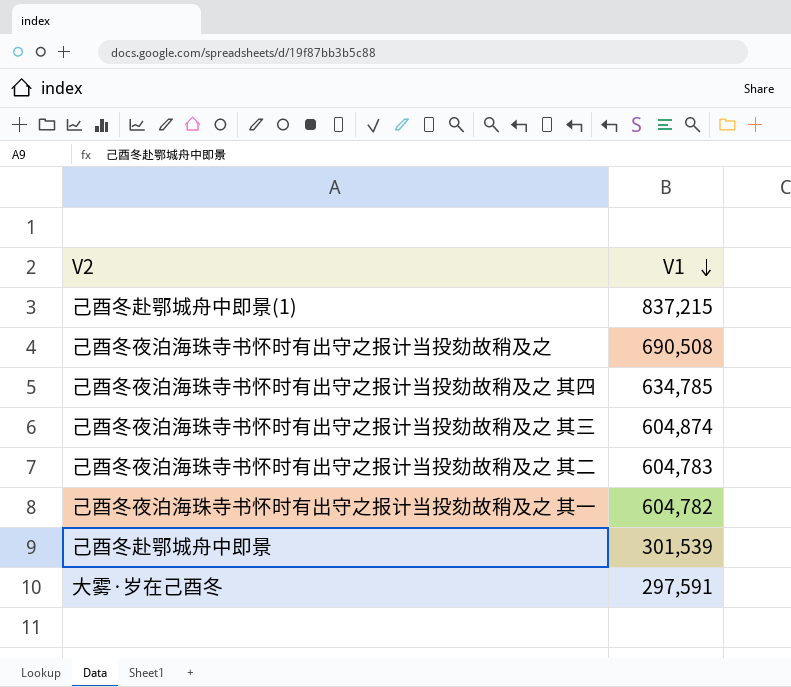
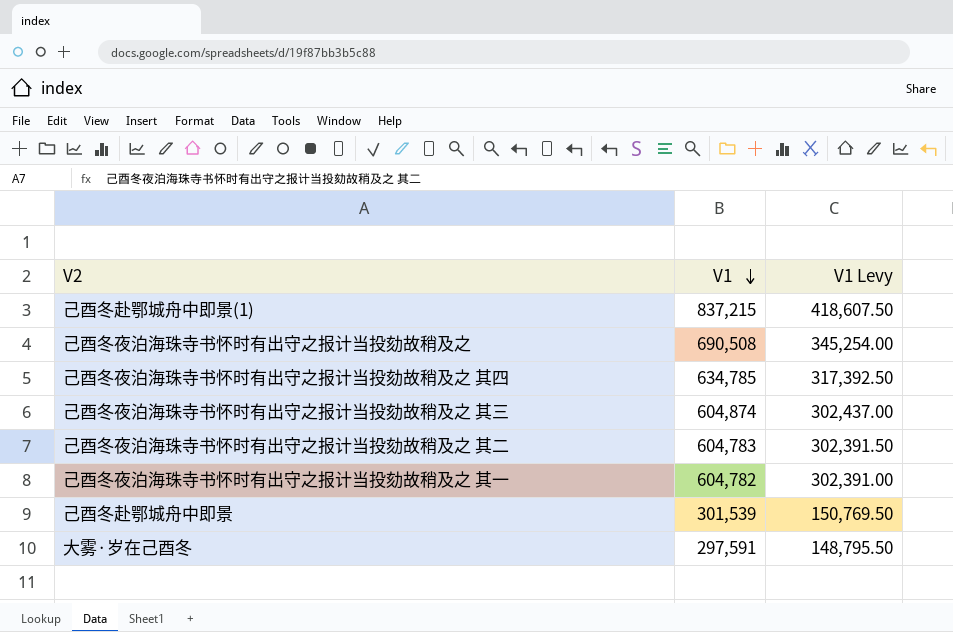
column V1 Levy | formula: none -> [V1] * 0.5

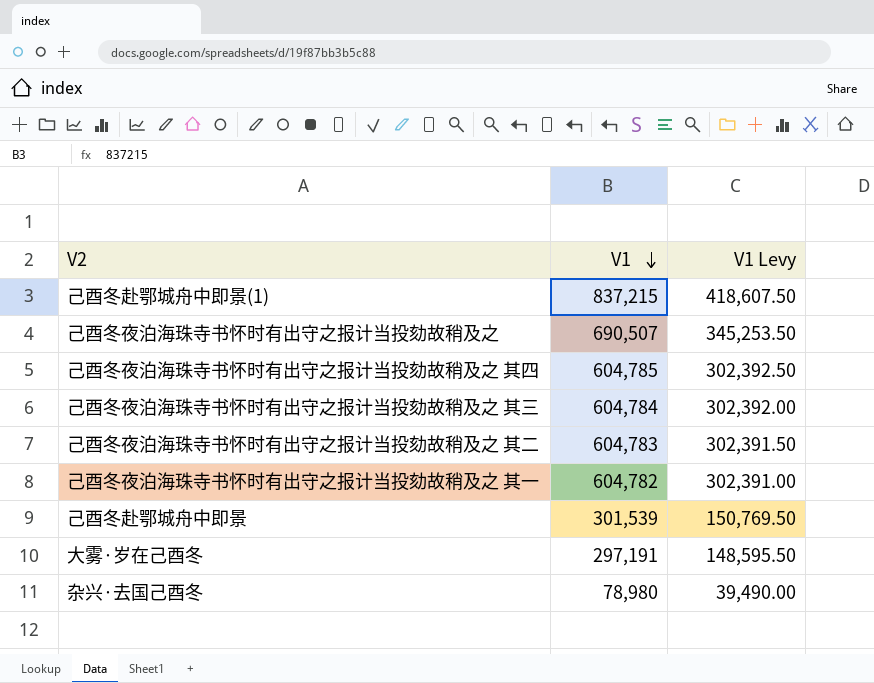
己酉冬夜泊海珠寺书怀时有出守之报计当投劾故稍及之 | V1: 690,508 -> 690,507
己酉冬夜泊海珠寺书怀时有出守之报计当投劾故稍及之 | V1 Levy: 345,254.00 -> 345,253.50
己酉冬夜泊海珠寺书怀时有出守之报计当投劾故稍及之 其四 | V1: 634,785 -> 604,785
己酉冬夜泊海珠寺书怀时有出守之报计当投劾故稍及之 其四 | V1 Levy: 317,392.50 -> 302,392.50
己酉冬夜泊海珠寺书怀时有出守之报计当投劾故稍及之 其三 | V1: 604,874 -> 604,784
己酉冬夜泊海珠寺书怀时有出守之报计当投劾故稍及之 其三 | V1 Levy: 302,437.00 -> 302,392.00
大雾·岁在己酉冬 | V1: 297,591 -> 297,191
大雾·岁在己酉冬 | V1 Levy: 148,795.50 -> 148,595.50
row 杂兴·去国己酉冬: none -> 78,980 | 39,490.00

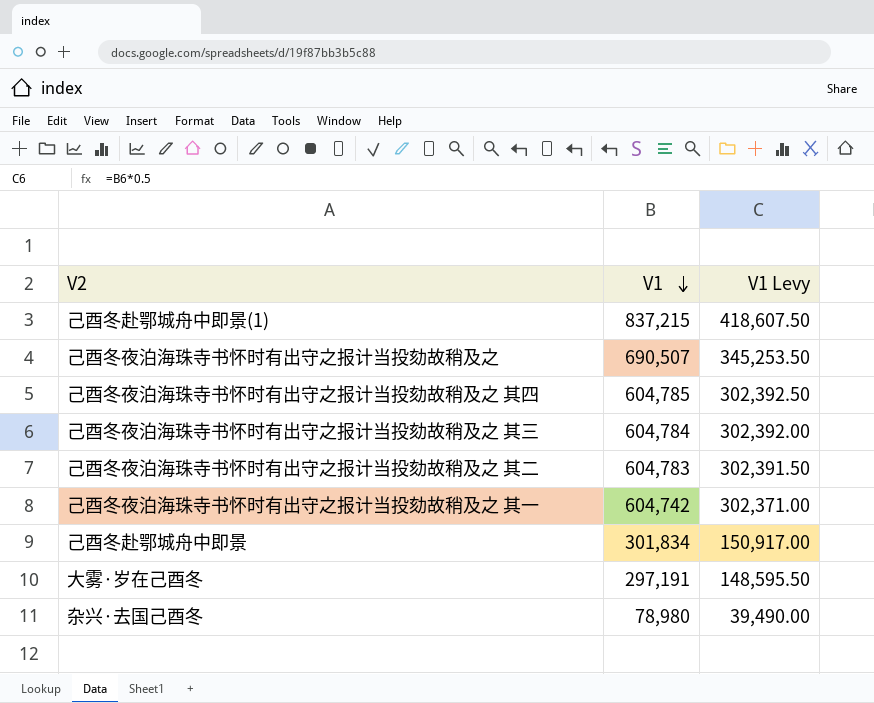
己酉冬夜泊海珠寺书怀时有出守之报计当投劾故稍及之 其一 | V1: 604,782 -> 604,742
己酉冬夜泊海珠寺书怀时有出守之报计当投劾故稍及之 其一 | V1 Levy: 302,391.00 -> 302,371.00
己酉冬赴鄂城舟中即景 | V1: 301,539 -> 301,834
己酉冬赴鄂城舟中即景 | V1 Levy: 150,769.50 -> 150,917.00

